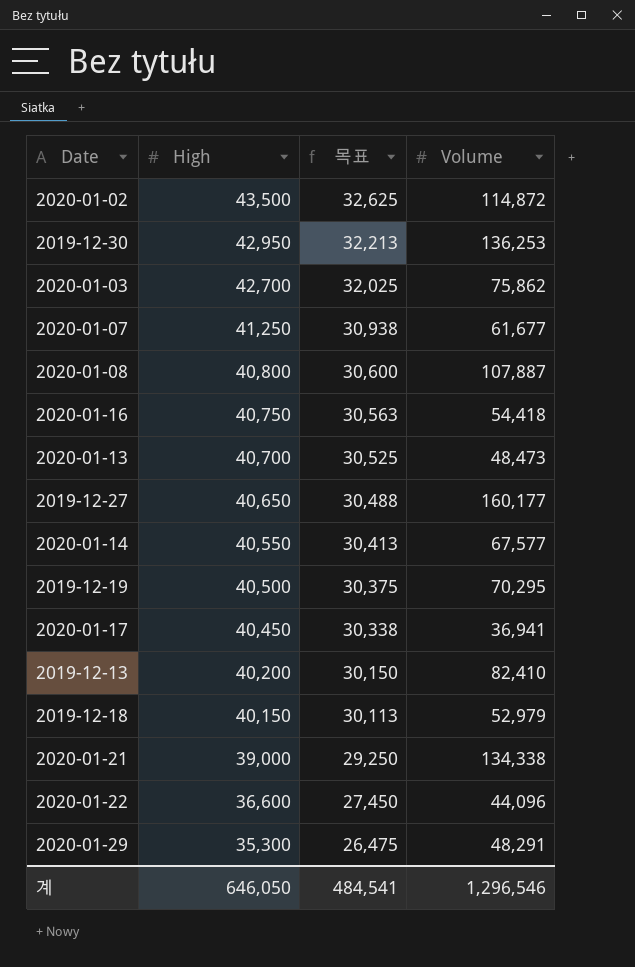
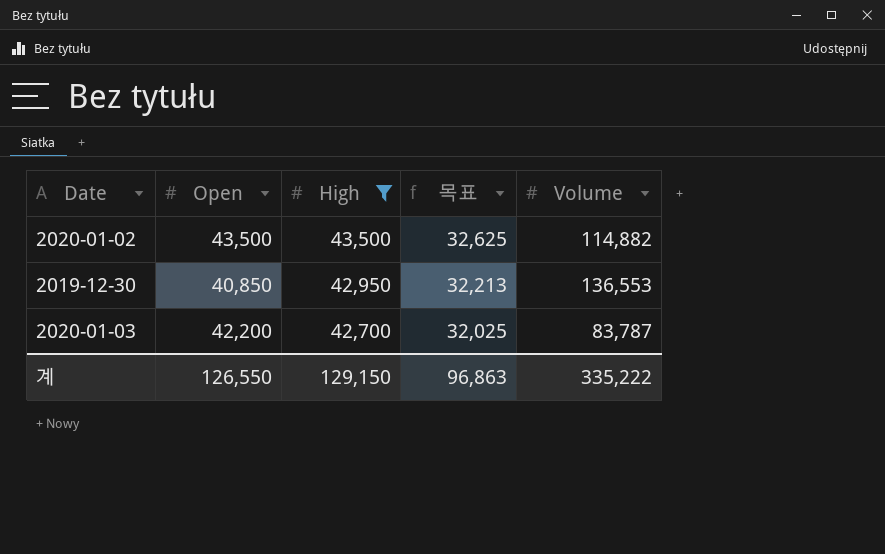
filter: none -> High >= 42,700
column Open | position: none -> 2
2020-01-02 | Volume: 114,872 -> 114,882
2019-12-30 | Volume: 136,253 -> 136,553
2020-01-03 | Volume: 75,862 -> 83,787
계 | High: 646,050 -> 129,150
계 | 목표: 484,541 -> 96,863
계 | Volume: 1,296,546 -> 335,222

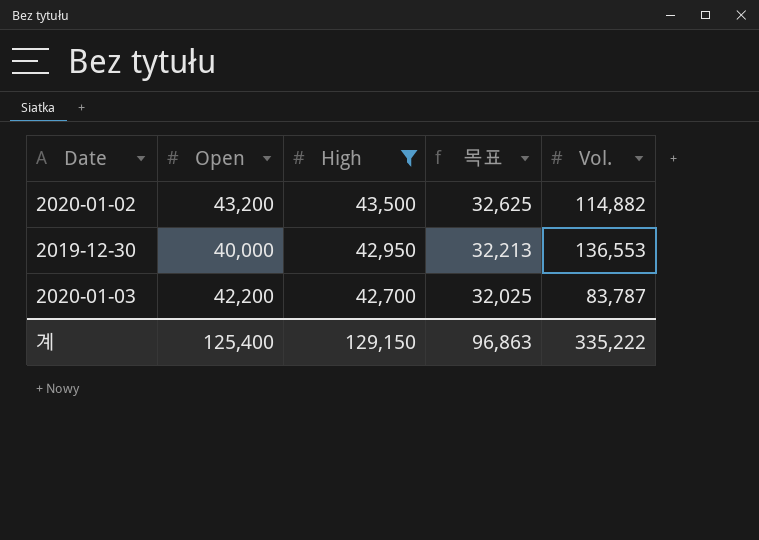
column name: Volume -> Vol.
2020-01-02 | Open: 43,500 -> 43,200
2019-12-30 | Open: 40,850 -> 40,000
계 | Open: 126,550 -> 125,400

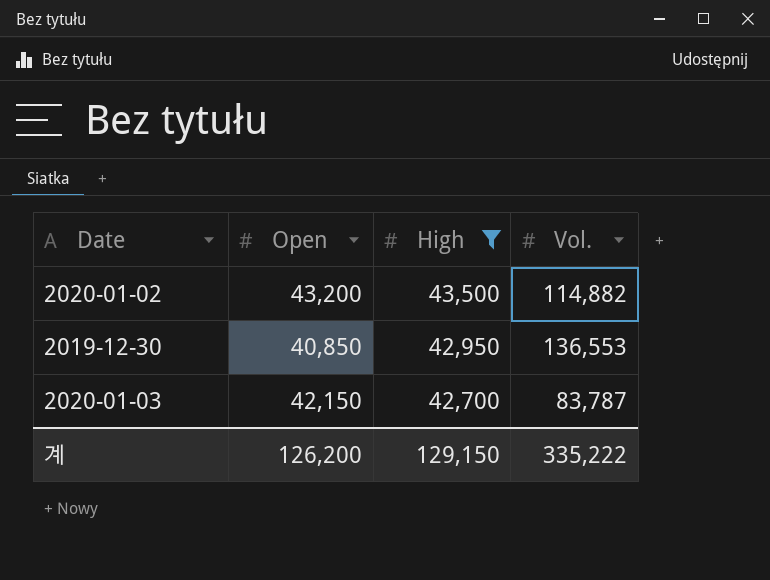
column 목표 | formula: [High] * 0.75 -> none
2019-12-30 | Open: 40,000 -> 40,850
2020-01-03 | Open: 42,200 -> 42,150
계 | Open: 125,400 -> 126,200

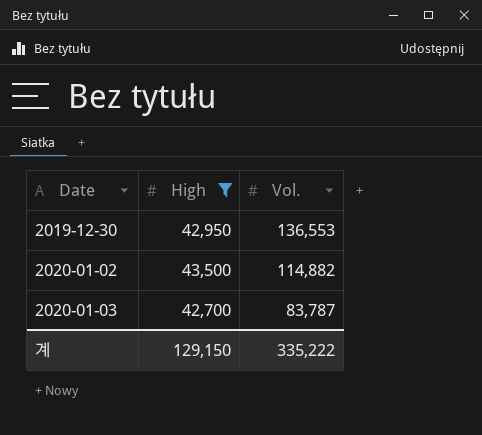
row order: High descending -> Date ascending
column Open | position: 2 -> none

